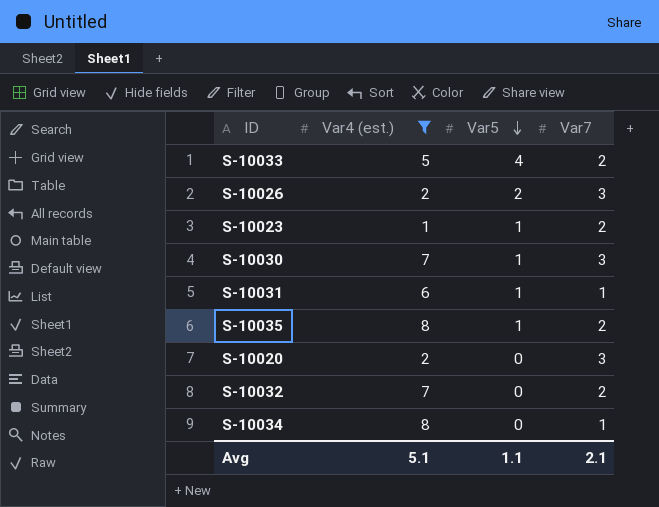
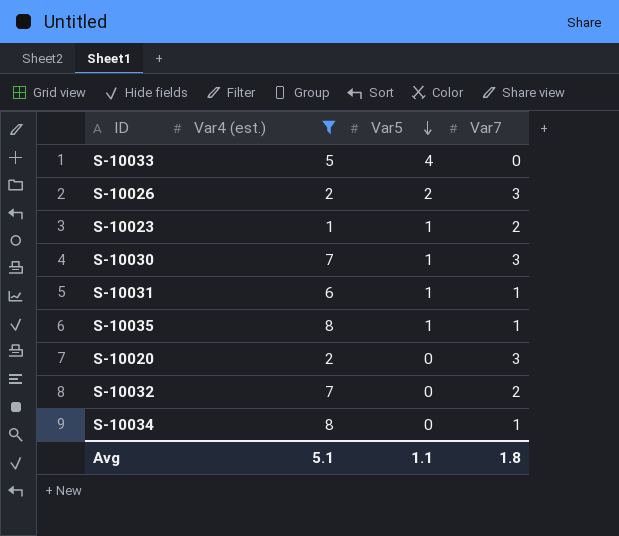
S-10033 | Var7: 2 -> 0
S-10035 | Var7: 2 -> 1
Avg | Var7: 2.1 -> 1.8

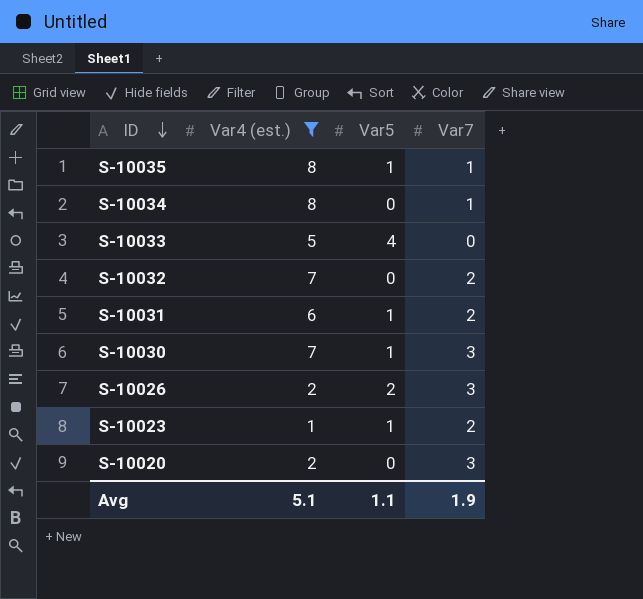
row order: Var5 descending -> ID descending
S-10031 | Var7: 1 -> 2
Avg | Var7: 1.8 -> 1.9

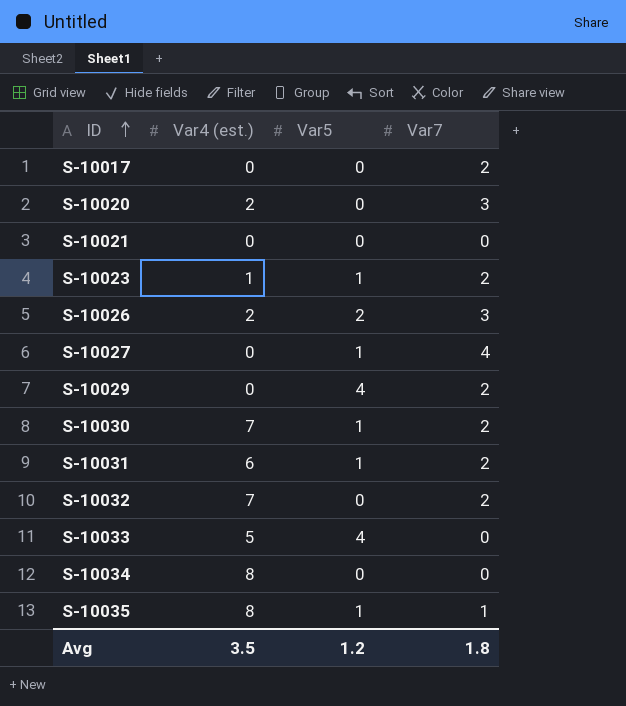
filter: Var4 (est.) != 0 -> none
row order: ID descending -> ID ascending
S-10030 | Var7: 3 -> 2
S-10034 | Var7: 1 -> 0
Avg | Var4 (est.): 5.1 -> 3.5
Avg | Var5: 1.1 -> 1.2
Avg | Var7: 1.9 -> 1.8

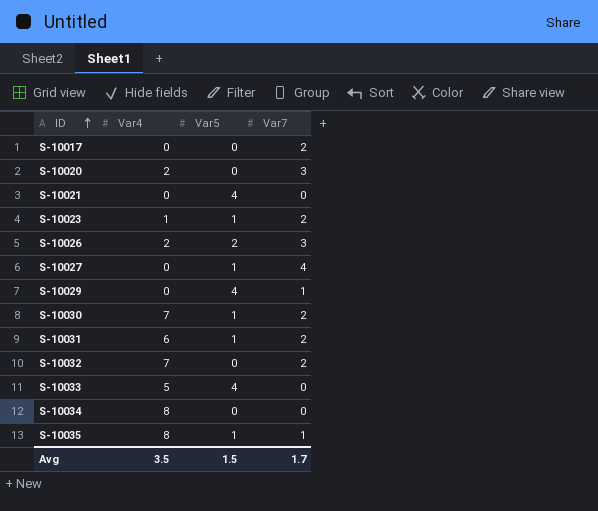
column name: Var4 (est.) -> Var4
S-10021 | Var5: 0 -> 4
S-10029 | Var7: 2 -> 1
Avg | Var5: 1.2 -> 1.5
Avg | Var7: 1.8 -> 1.7

